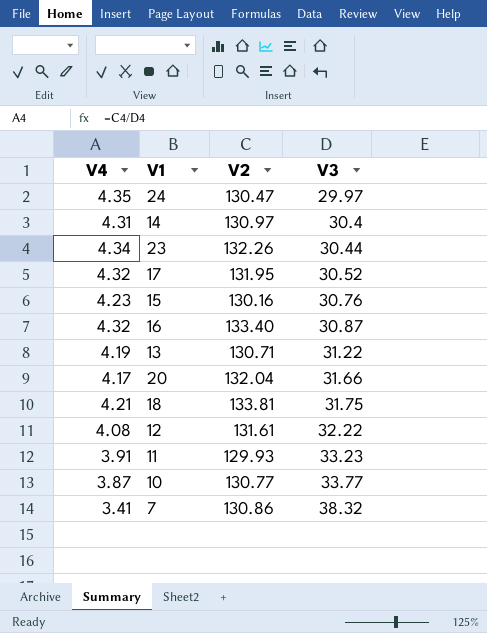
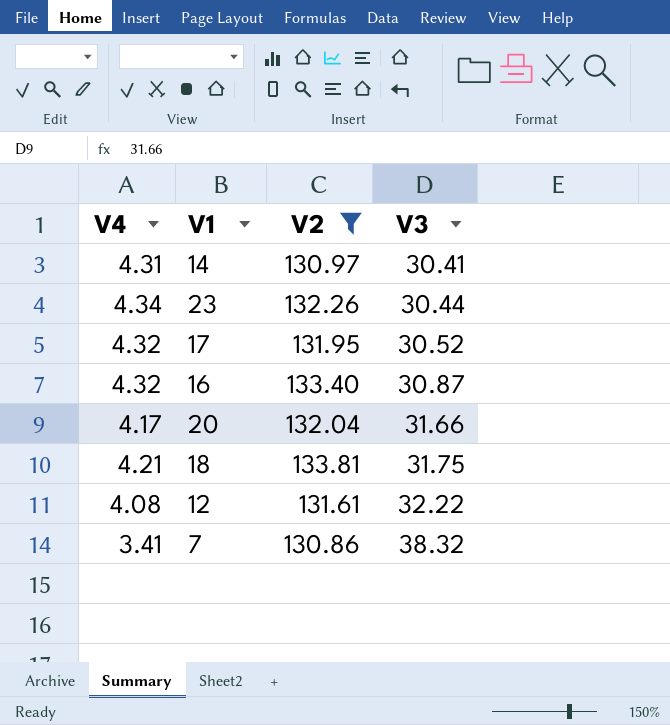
filter: none -> V2 >= 130.86
14 | V3: 30.4 -> 30.41

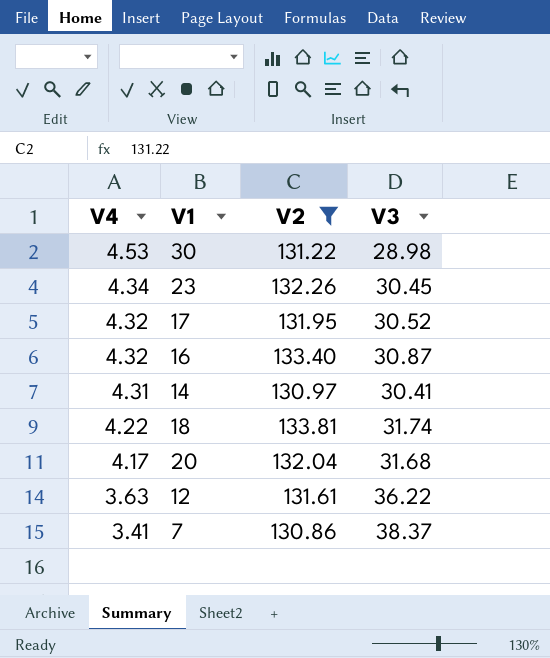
row order: V3 ascending -> V4 descending
row 30: none -> 4.53 | 131.22 | 28.98
23 | V3: 30.44 -> 30.45
18 | V4: 4.21 -> 4.22
18 | V3: 31.75 -> 31.74
20 | V3: 31.66 -> 31.68
12 | V4: 4.08 -> 3.63
12 | V3: 32.22 -> 36.22
7 | V3: 38.32 -> 38.37

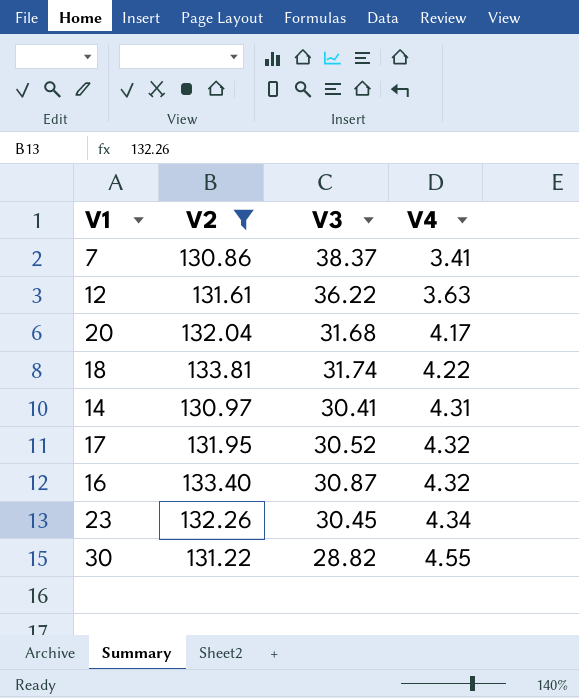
row order: V4 descending -> V4 ascending
column V4 | position: 1 -> 4
30 | V3: 28.98 -> 28.82
30 | V4: 4.53 -> 4.55

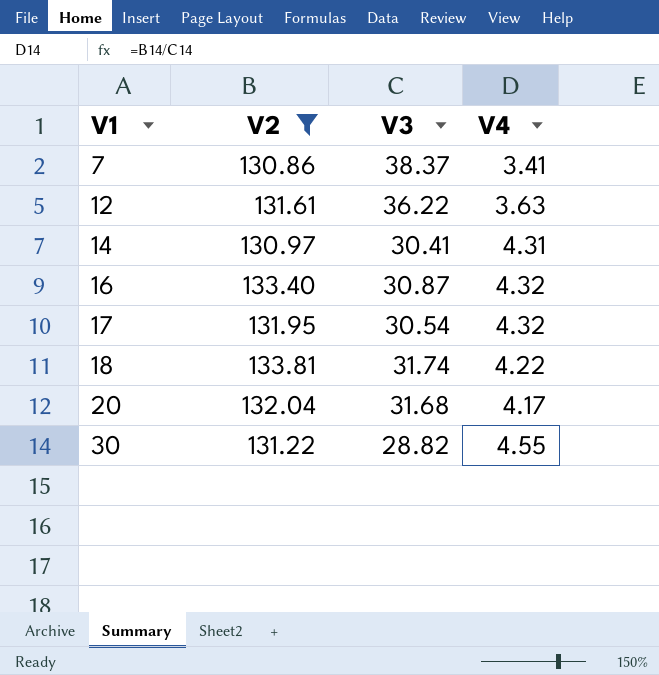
row order: V4 ascending -> V1 ascending
row 23: 132.26 | 30.45 | 4.34 -> none
17 | V3: 30.52 -> 30.54

